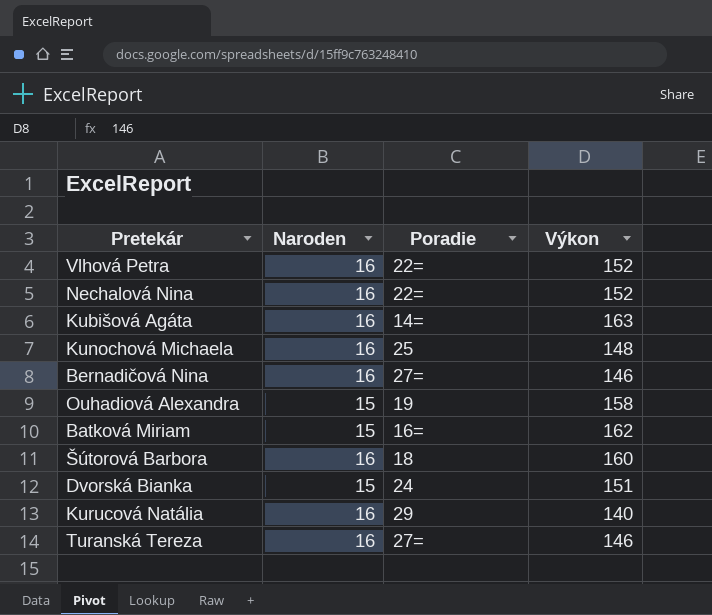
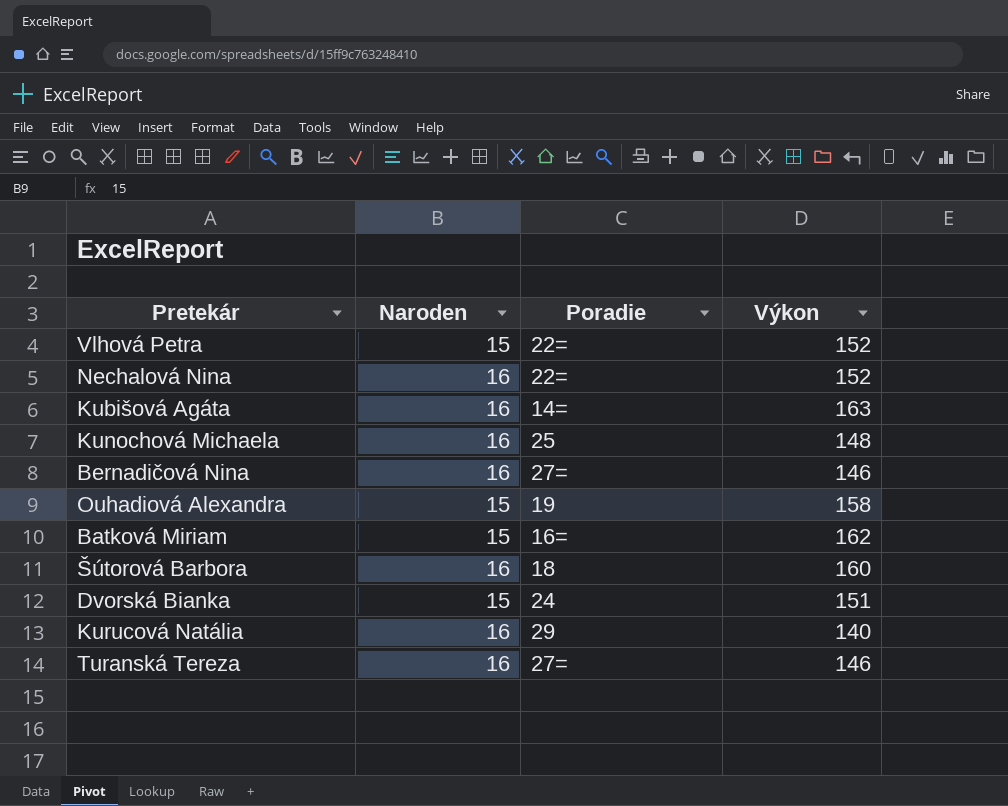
Vlhová Petra | Naroden: 16 -> 15

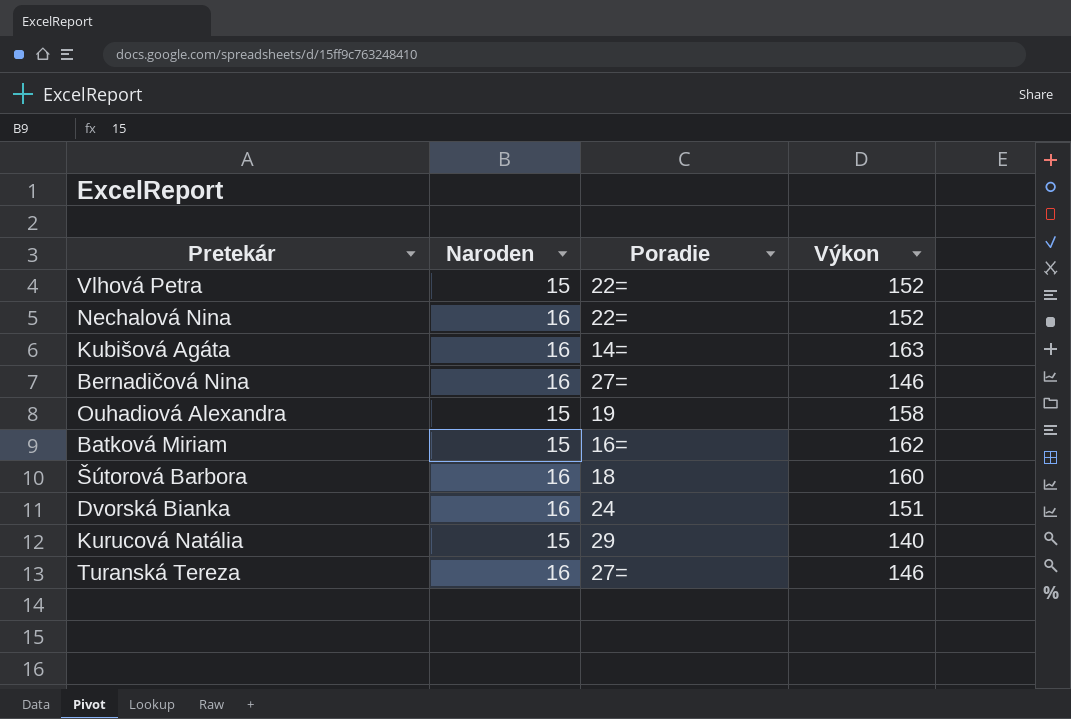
row Kunochová Michaela: 16 | 25 | 148 -> none
Dvorská Bianka | Naroden: 15 -> 16
Kurucová Natália | Naroden: 16 -> 15

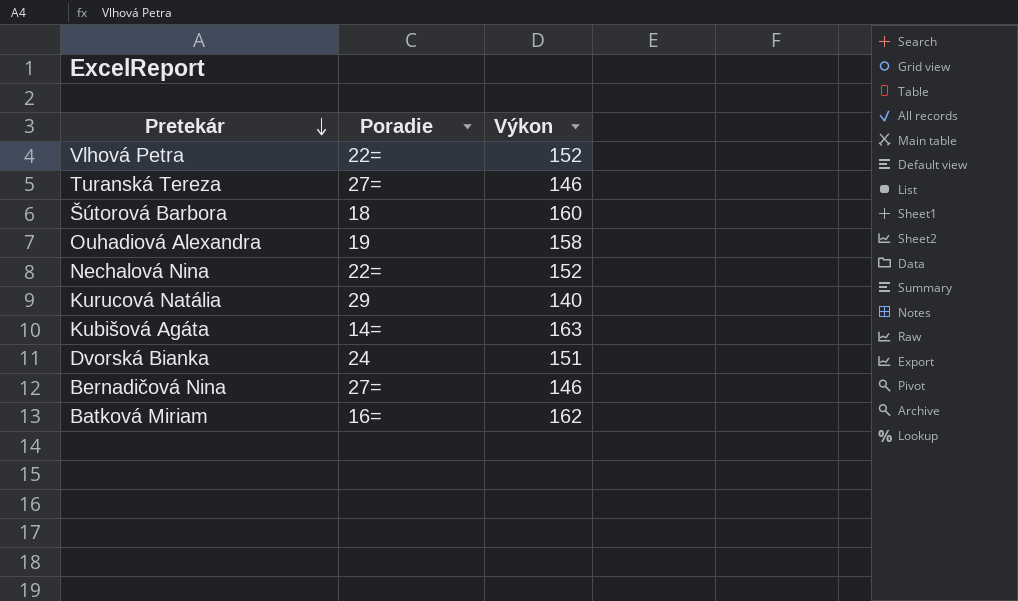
row order: none -> Pretekár descending
column Naroden | position: 2 -> none

